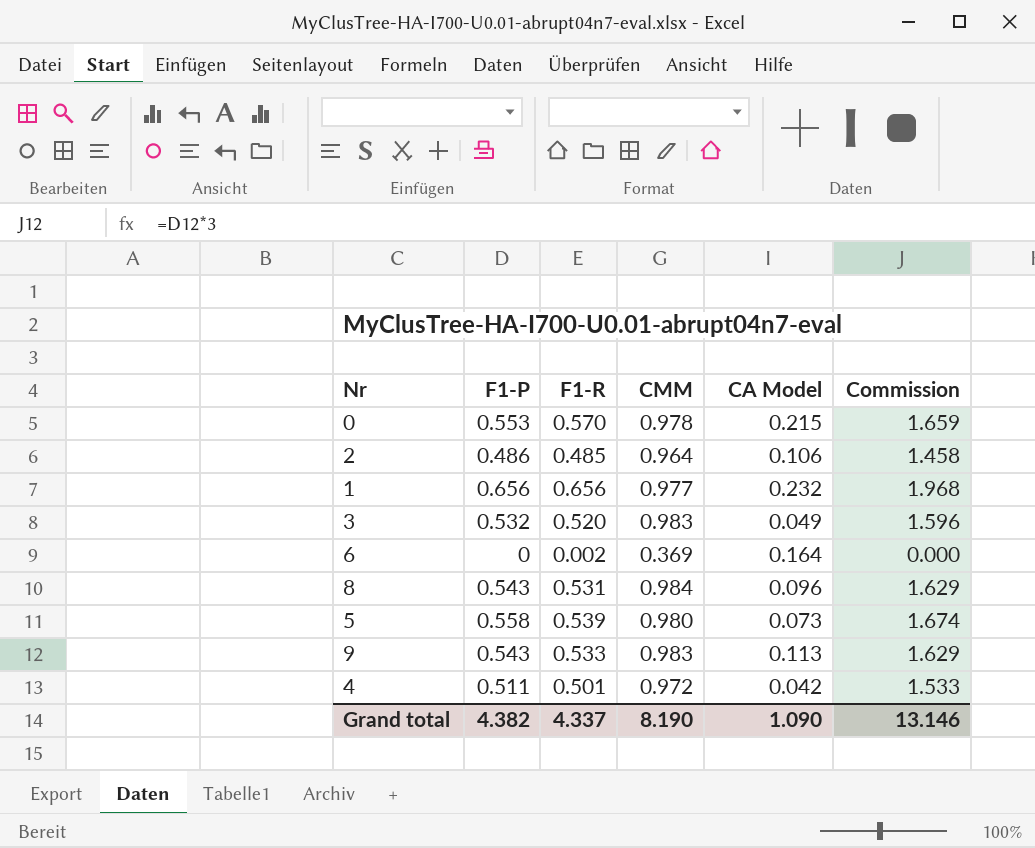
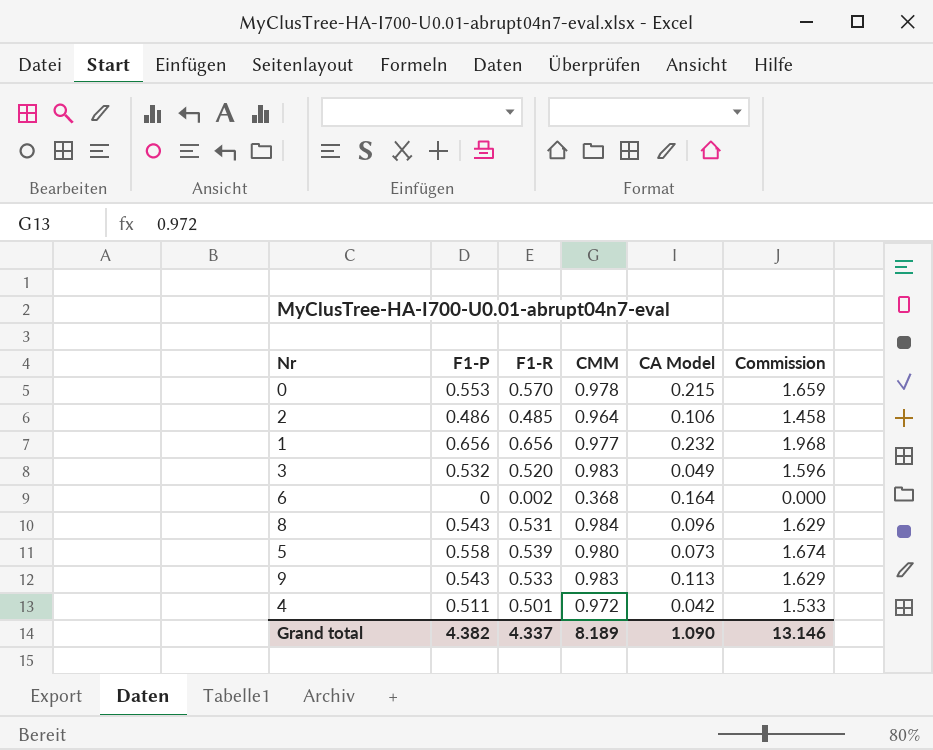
6 | CMM: 0.369 -> 0.368
Grand total | CMM: 8.190 -> 8.189

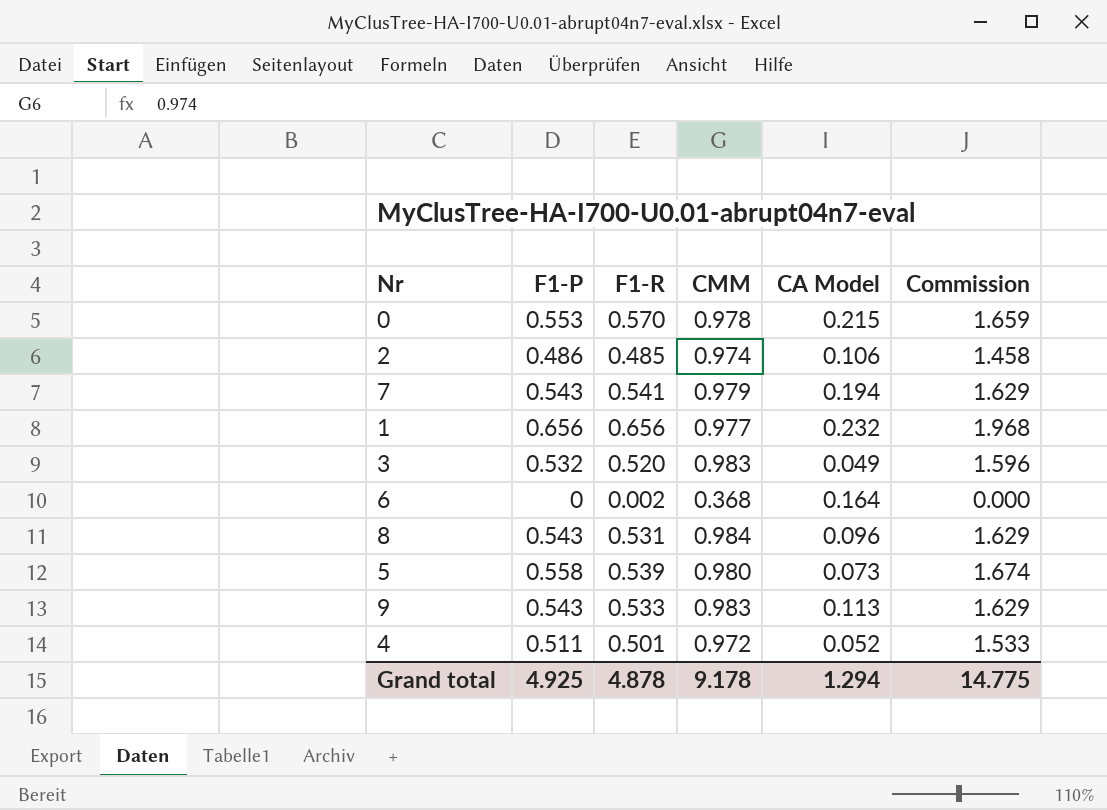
2 | CMM: 0.964 -> 0.974
row 7: none -> 0.543 | 0.541 | 0.979 | 0.194 | 1.629
4 | CA Model: 0.042 -> 0.052
Grand total | F1-P: 4.382 -> 4.925
Grand total | F1-R: 4.337 -> 4.878
Grand total | CMM: 8.189 -> 9.178
Grand total | CA Model: 1.090 -> 1.294
Grand total | Commission: 13.146 -> 14.775

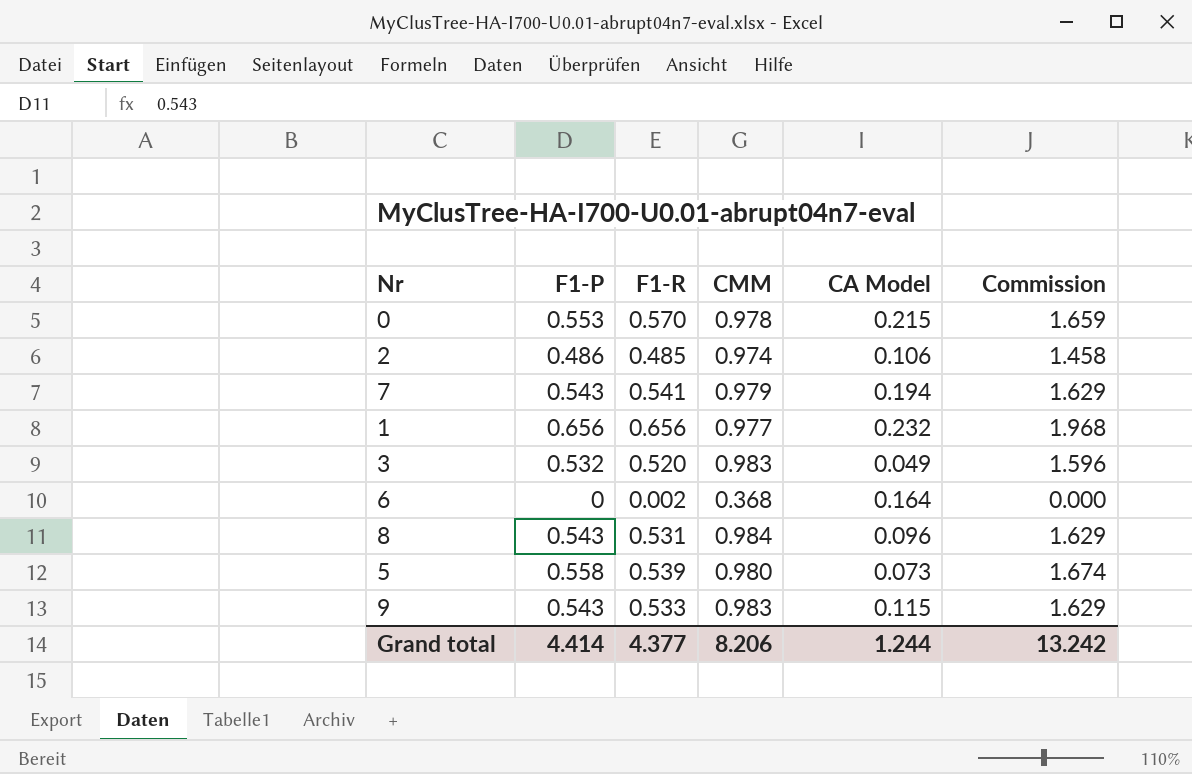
row 4: 0.511 | 0.501 | 0.972 | 0.052 | 1.533 -> none
9 | CA Model: 0.113 -> 0.115
Grand total | F1-P: 4.925 -> 4.414
Grand total | F1-R: 4.878 -> 4.377
Grand total | CMM: 9.178 -> 8.206
Grand total | CA Model: 1.294 -> 1.244
Grand total | Commission: 14.775 -> 13.242

